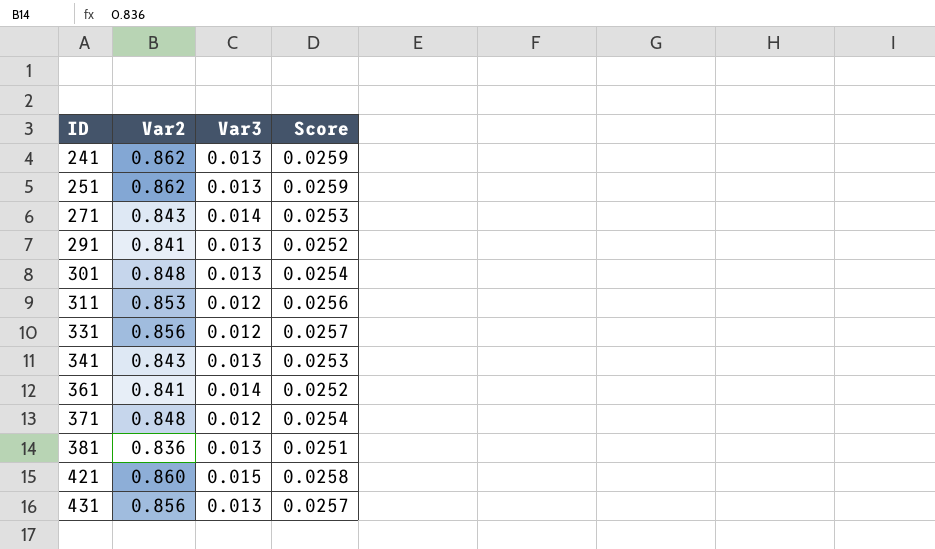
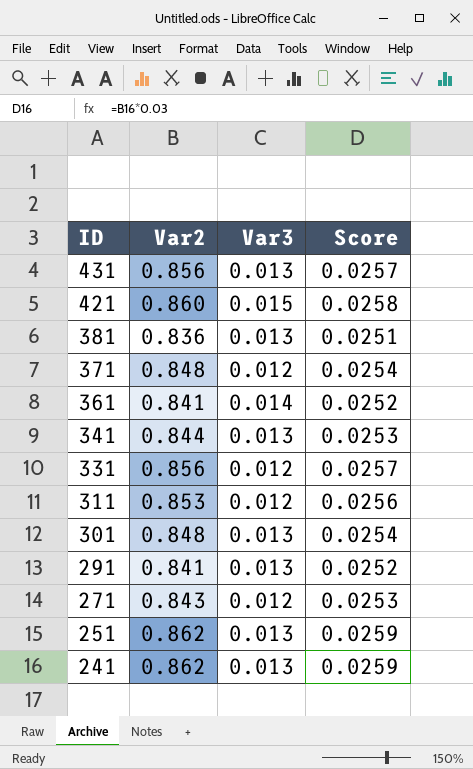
row order: ID ascending -> ID descending
341 | Var2: 0.843 -> 0.844
271 | Var3: 0.014 -> 0.012

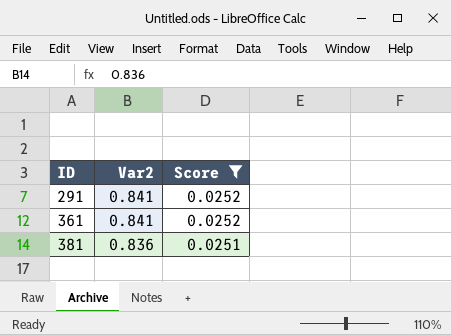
filter: none -> Score <= 0.0252
row order: ID descending -> ID ascending
column Var3 | position: 3 -> none

